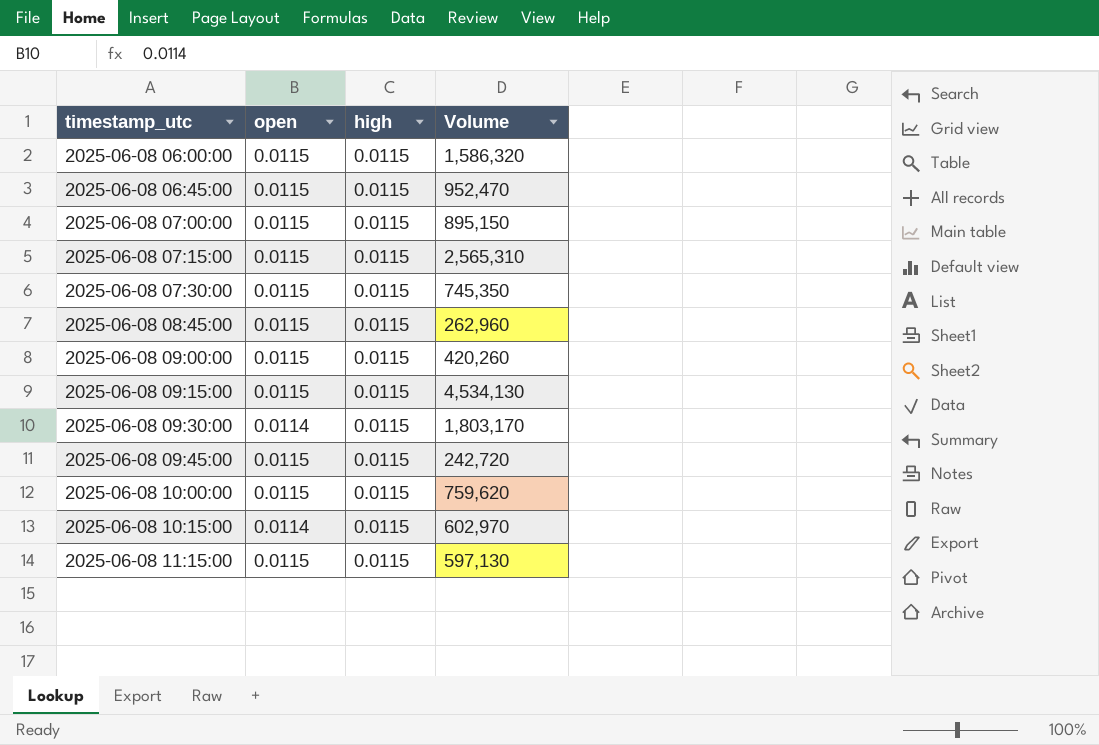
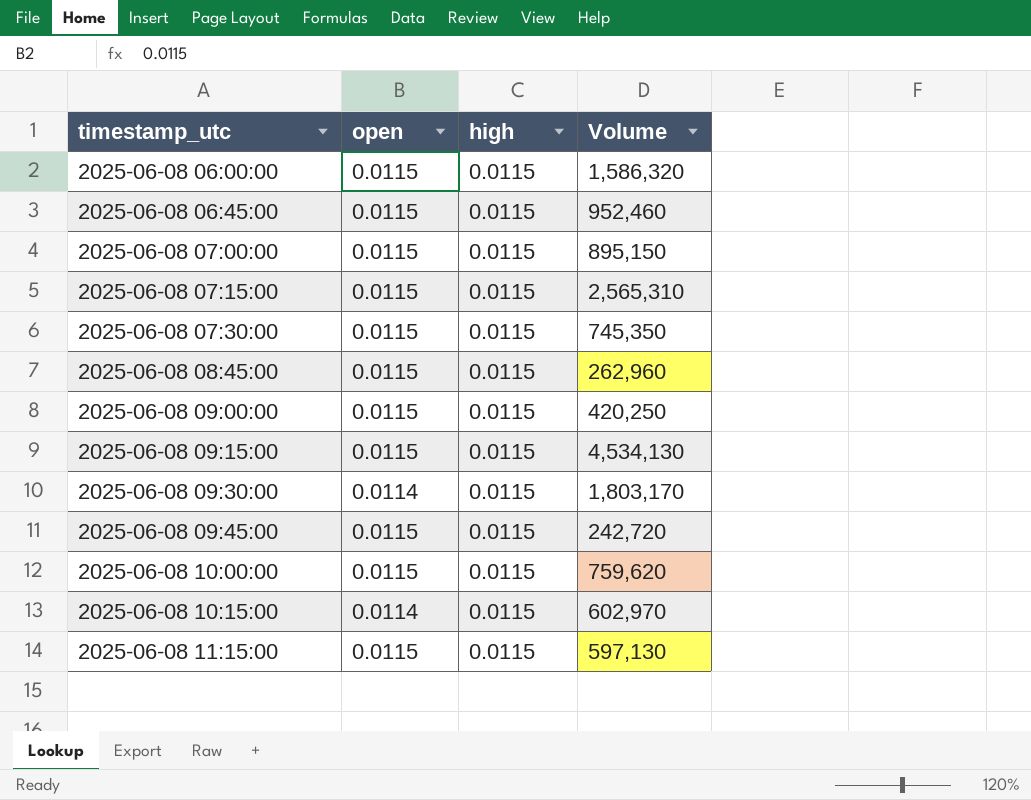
2025-06-08 06:45:00 | Volume: 952,470 -> 952,460
2025-06-08 09:00:00 | Volume: 420,260 -> 420,250

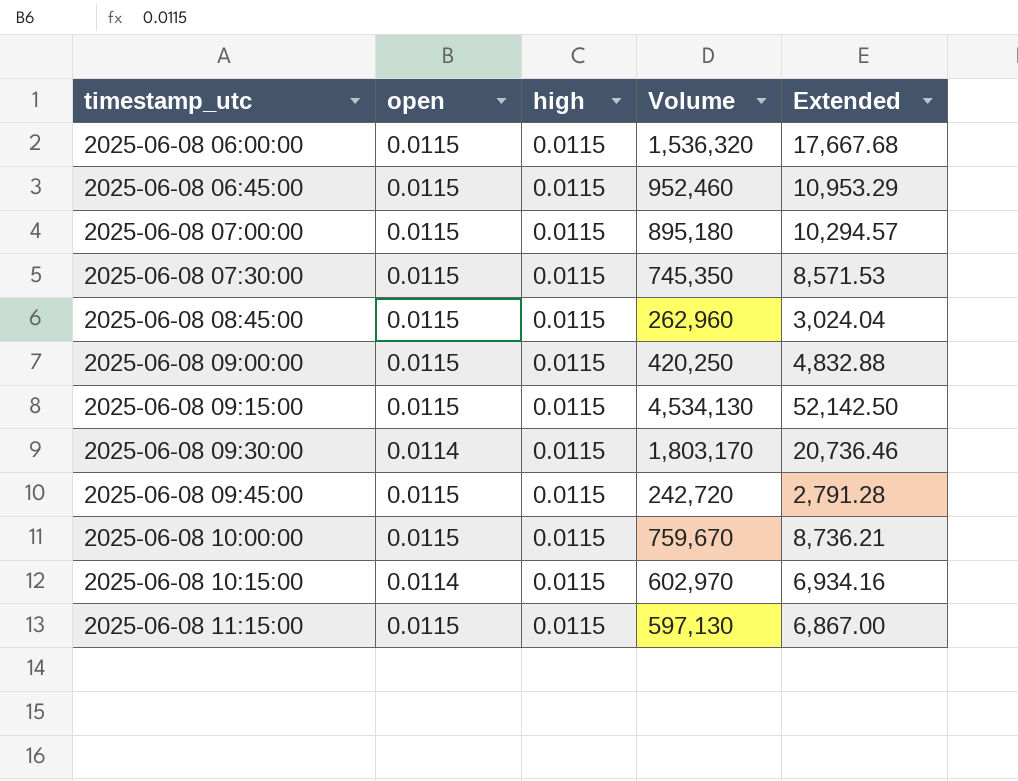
column Extended | formula: none -> [high] * [Volume]
row 2025-06-08 07:15:00: 0.0115 | 0.0115 | 2,565,310 -> none
2025-06-08 06:00:00 | Volume: 1,586,320 -> 1,536,320
2025-06-08 07:00:00 | Volume: 895,150 -> 895,180
2025-06-08 10:00:00 | Volume: 759,620 -> 759,670

